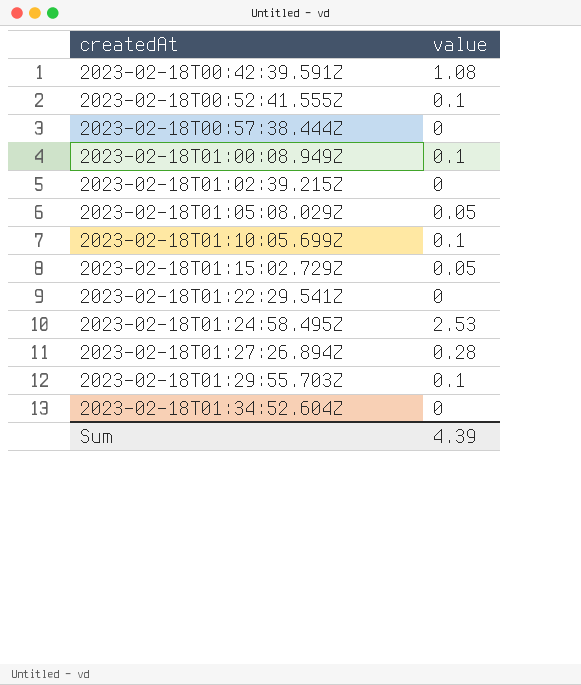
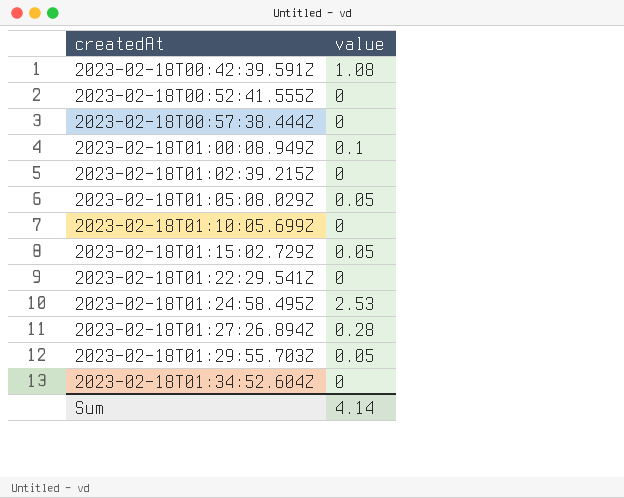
2023-02-18T00:52:41.555Z | value: 0.1 -> 0
2023-02-18T01:10:05.699Z | value: 0.1 -> 0
2023-02-18T01:29:55.703Z | value: 0.1 -> 0.05
Sum | value: 4.39 -> 4.14

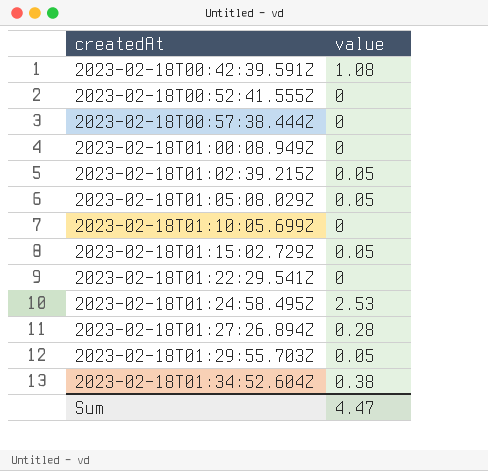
2023-02-18T01:00:08.949Z | value: 0.1 -> 0
2023-02-18T01:02:39.215Z | value: 0 -> 0.05
2023-02-18T01:34:52.604Z | value: 0 -> 0.38
Sum | value: 4.14 -> 4.47

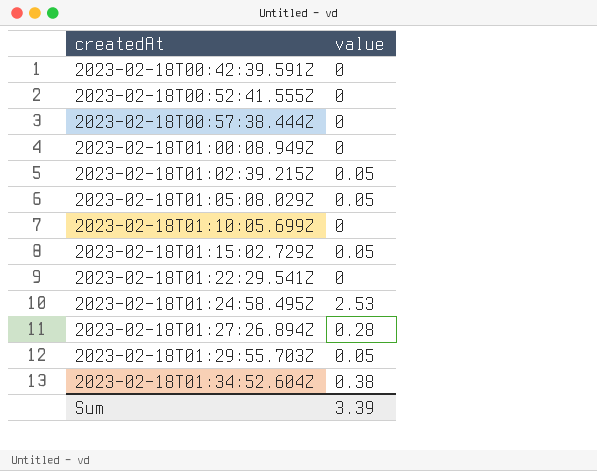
2023-02-18T00:42:39.591Z | value: 1.08 -> 0
Sum | value: 4.47 -> 3.39

